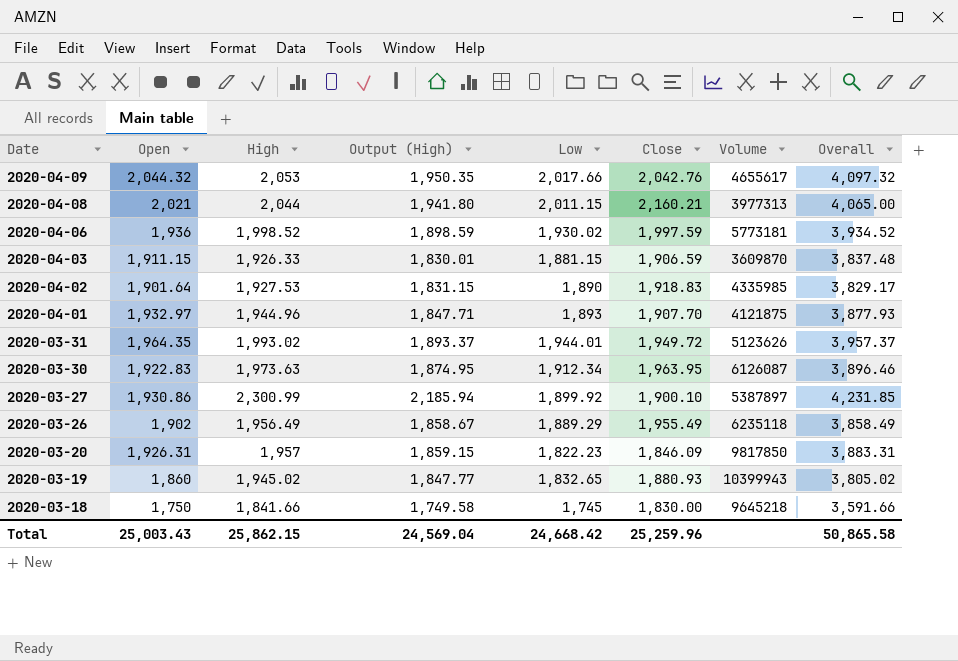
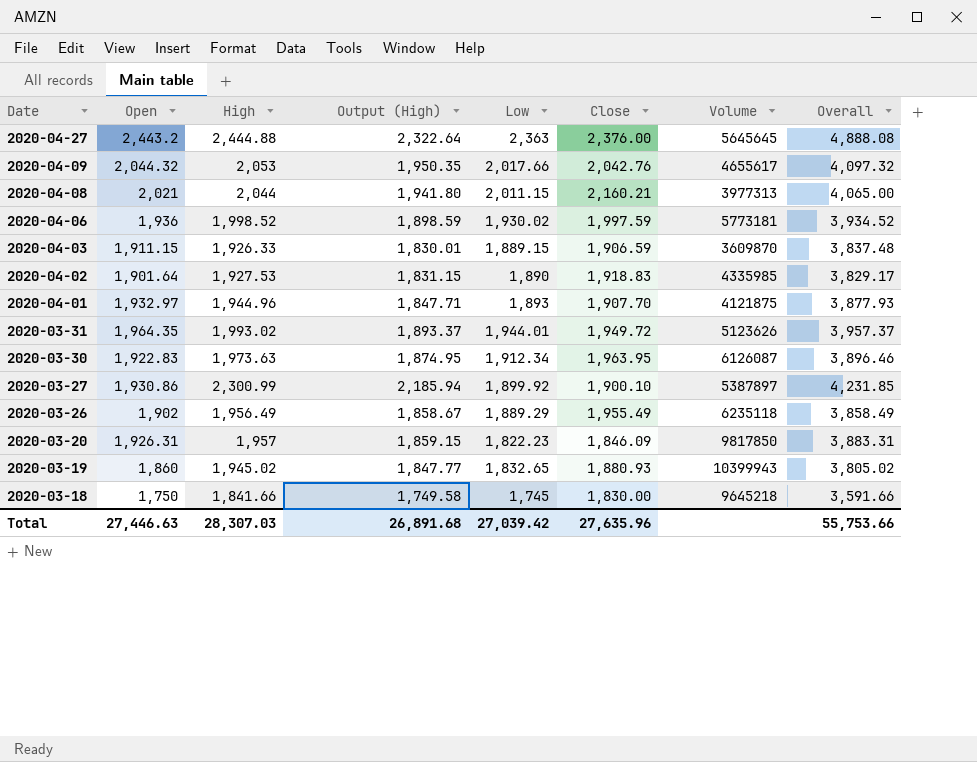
row 2020-04-27: none -> 2,443.2 | 2,444.88 | 2,322.64 | 2,363 | 2,376.00 | 5645645 | 4,888.08
2020-04-03 | Low: 1,881.15 -> 1,889.15
Total | Open: 25,003.43 -> 27,446.63
Total | High: 25,862.15 -> 28,307.03
Total | Output (High): 24,569.04 -> 26,891.68
Total | Low: 24,668.42 -> 27,039.42
Total | Close: 25,259.96 -> 27,635.96
Total | Overall: 50,865.58 -> 55,753.66

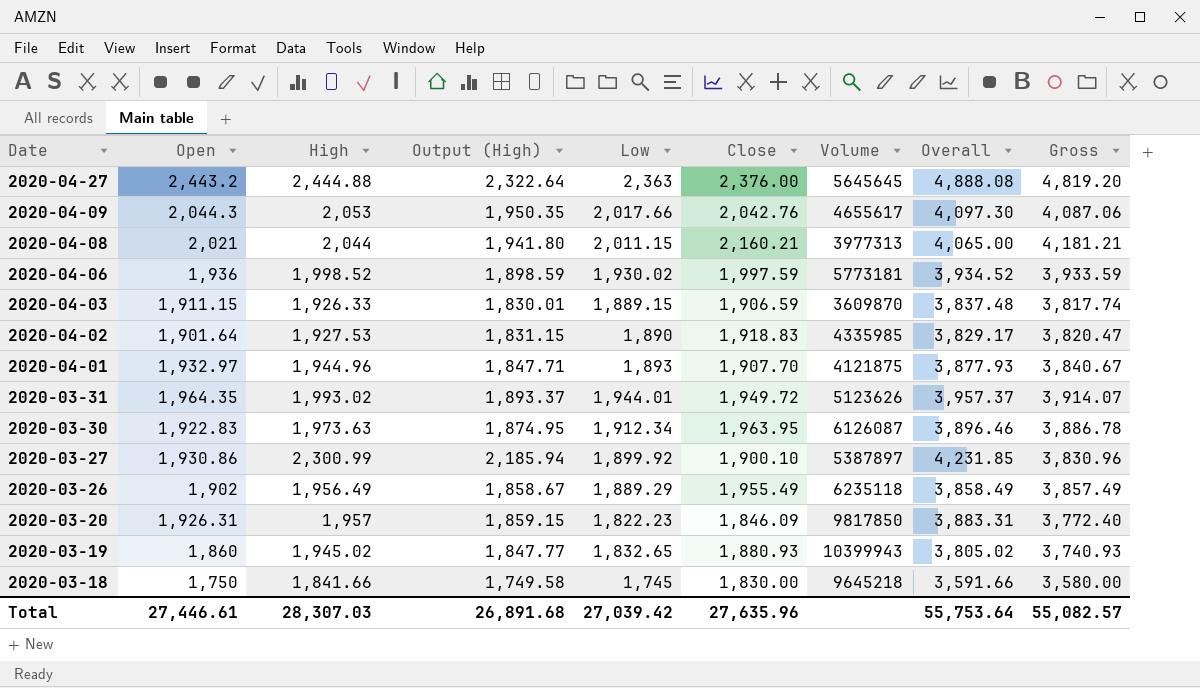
column Gross | formula: none -> [Open] + [Close]
2020-04-09 | Open: 2,044.32 -> 2,044.3
2020-04-09 | Overall: 4,097.32 -> 4,097.30
Total | Open: 27,446.63 -> 27,446.61
Total | Overall: 55,753.66 -> 55,753.64

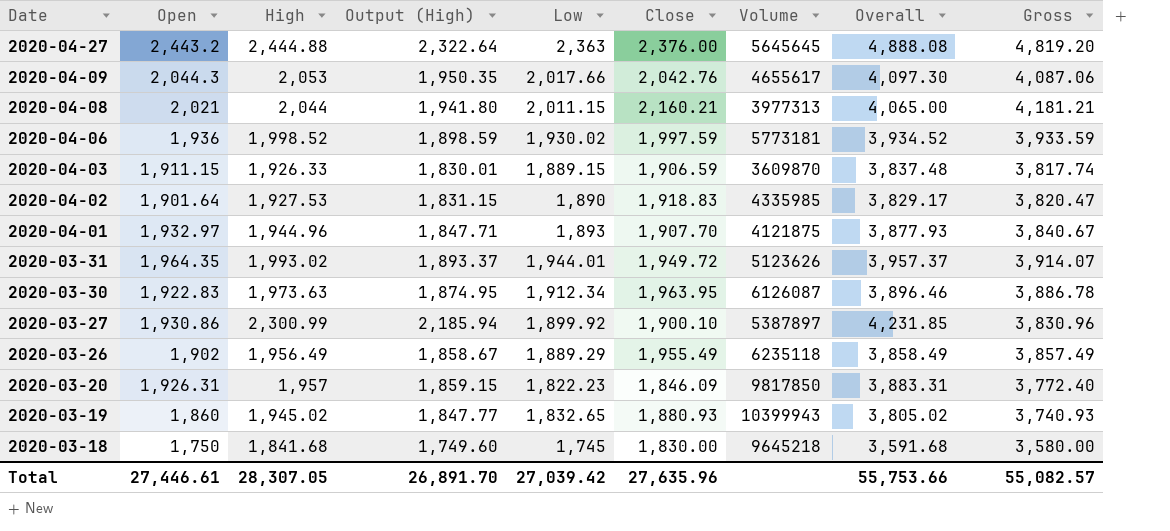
2020-03-18 | High: 1,841.66 -> 1,841.68
2020-03-18 | Output (High): 1,749.58 -> 1,749.60
2020-03-18 | Overall: 3,591.66 -> 3,591.68
Total | High: 28,307.03 -> 28,307.05
Total | Output (High): 26,891.68 -> 26,891.70
Total | Overall: 55,753.64 -> 55,753.66

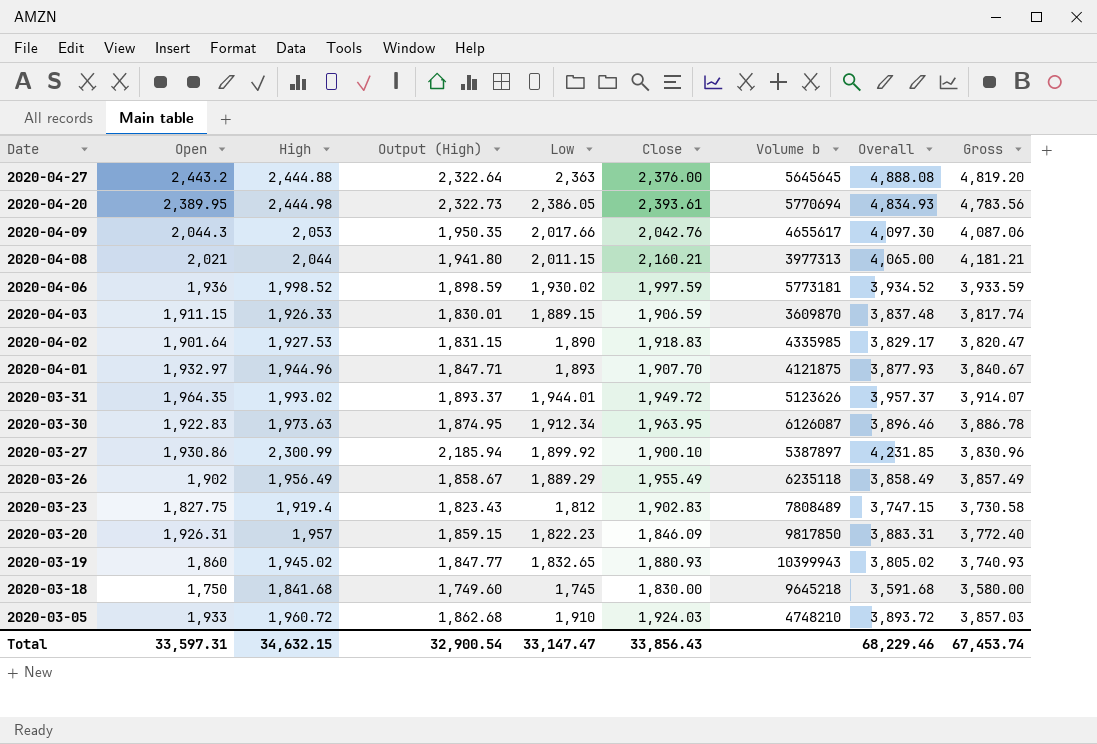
column name: Volume -> Volume b
row 2020-04-20: none -> 2,389.95 | 2,444.98 | 2,322.73 | 2,386.05 | 2,393.61 | 5770694 | 4,834.93 | 4,783.56
row 2020-03-23: none -> 1,827.75 | 1,919.4 | 1,823.43 | 1,812 | 1,902.83 | 7808489 | 3,747.15 | 3,730.58
row 2020-03-05: none -> 1,933 | 1,960.72 | 1,862.68 | 1,910 | 1,924.03 | 4748210 | 3,893.72 | 3,857.03
Total | Open: 27,446.61 -> 33,597.31
Total | High: 28,307.05 -> 34,632.15
Total | Output (High): 26,891.70 -> 32,900.54
Total | Low: 27,039.42 -> 33,147.47
Total | Close: 27,635.96 -> 33,856.43
Total | Overall: 55,753.66 -> 68,229.46
Total | Gross: 55,082.57 -> 67,453.74

